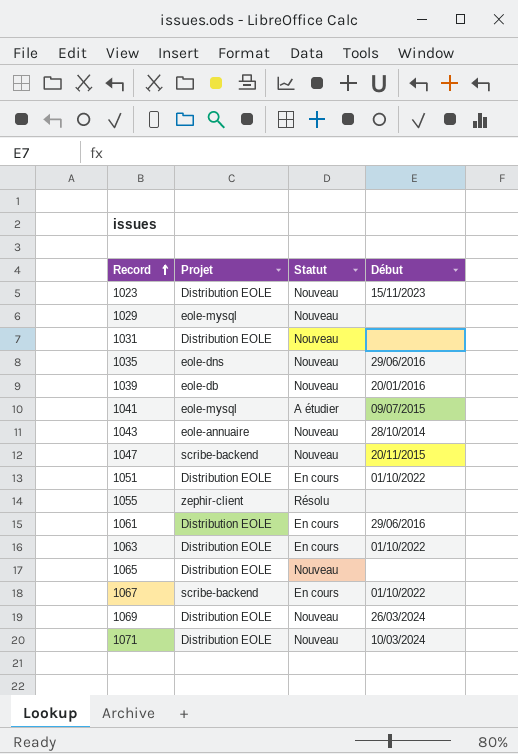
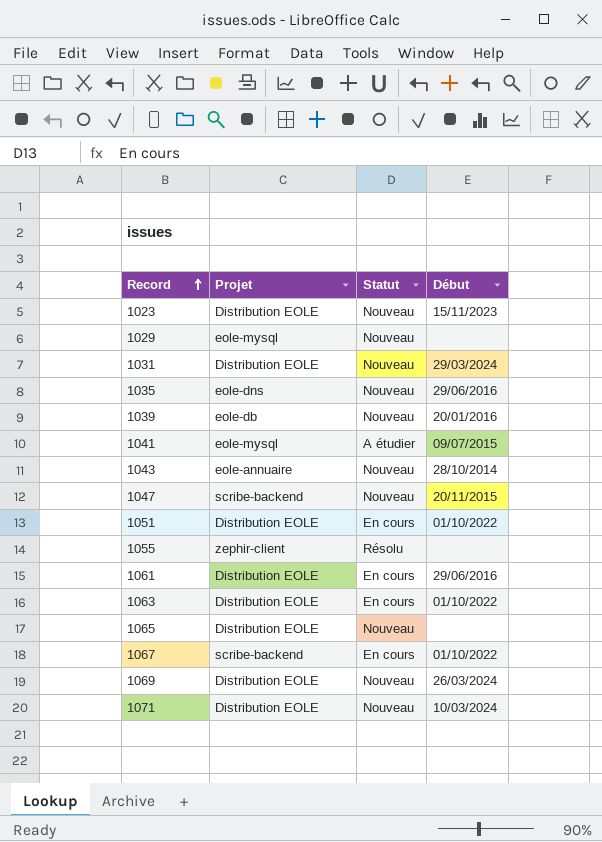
1031 | Début: none -> 29/03/2024

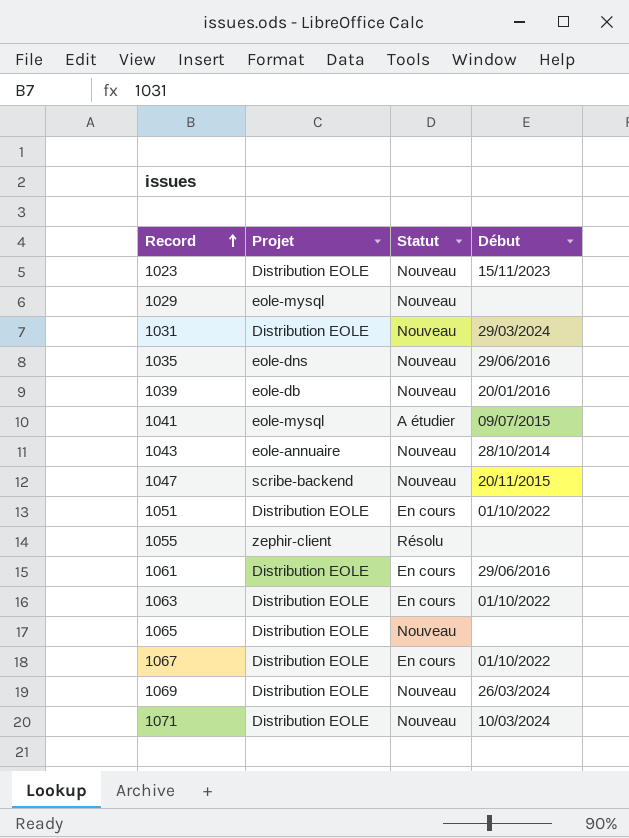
1067 | Projet: scribe-backend -> Distribution EOLE

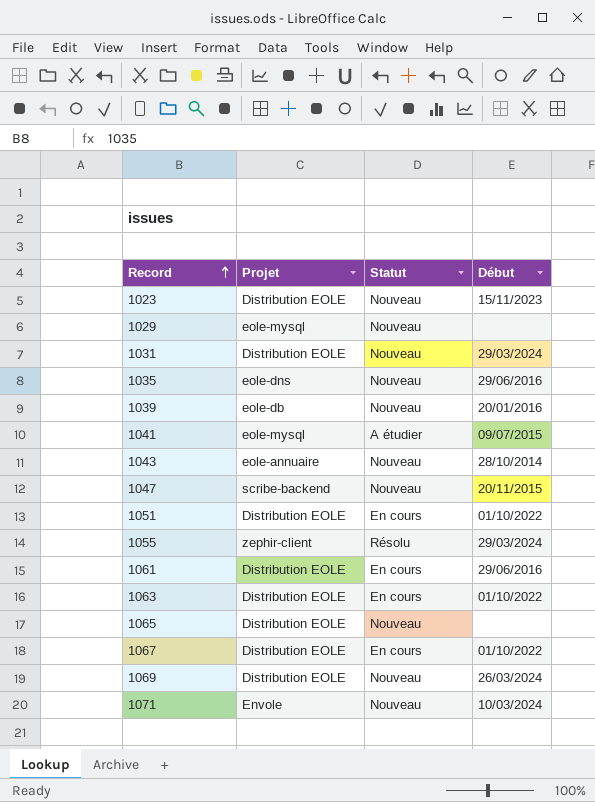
1055 | Début: none -> 29/03/2024
1071 | Projet: Distribution EOLE -> Envole

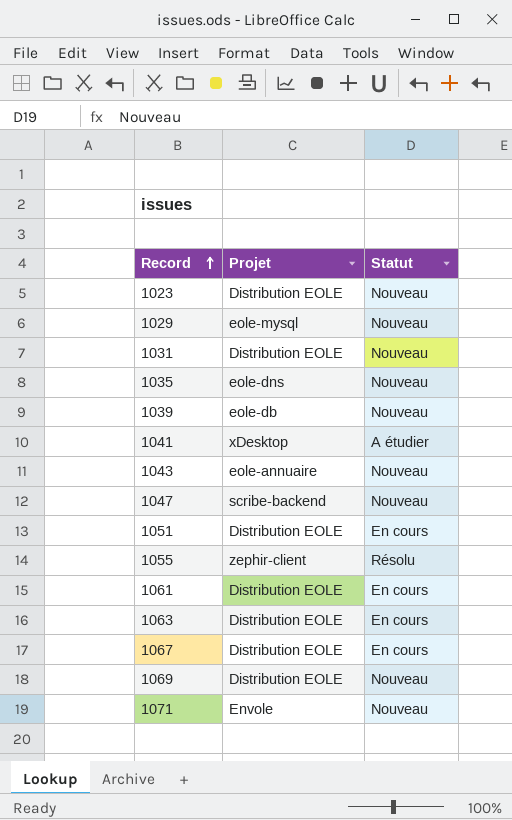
column Début | position: 4 -> none
row 1065: Distribution EOLE | Nouveau | none -> none
1041 | Projet: eole-mysql -> xDesktop

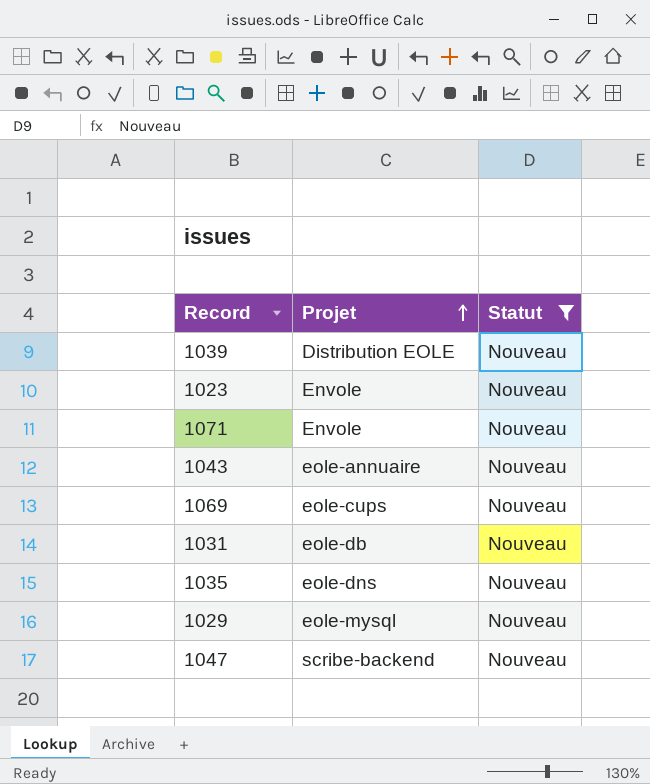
filter: none -> Statut = Nouveau
row order: Record ascending -> Projet ascending
1039 | Projet: eole-db -> Distribution EOLE
1023 | Projet: Distribution EOLE -> Envole
1069 | Projet: Distribution EOLE -> eole-cups
1031 | Projet: Distribution EOLE -> eole-db

